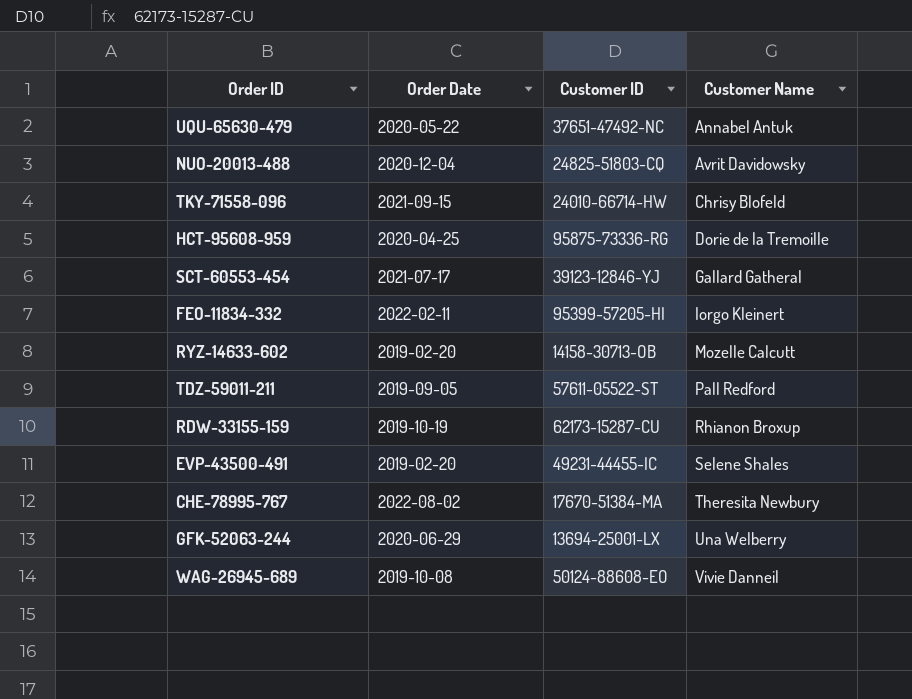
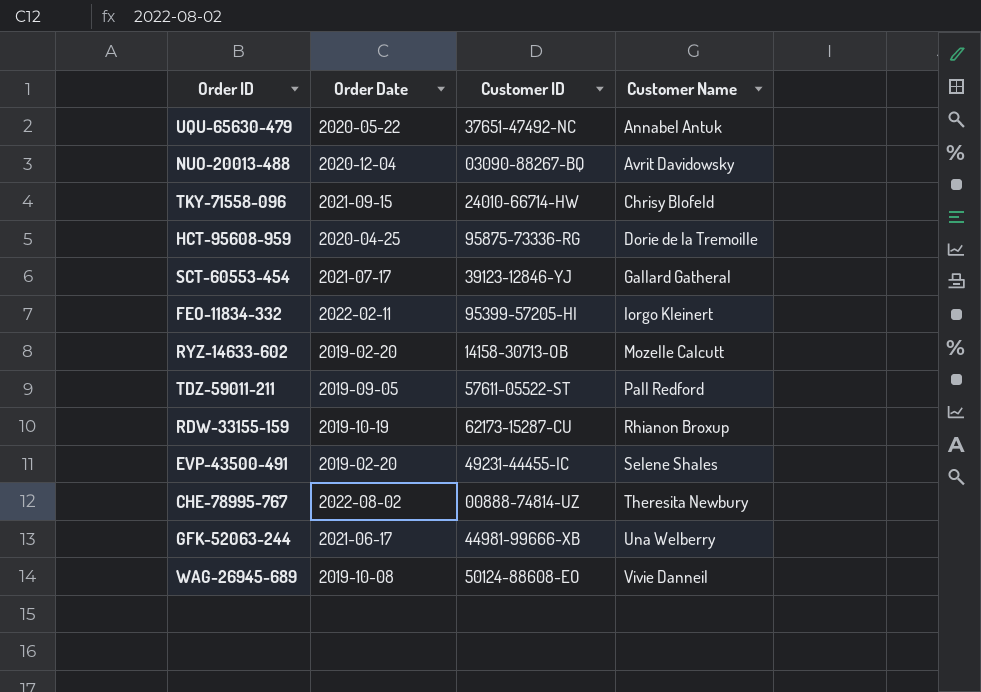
NUO-20013-488 | Customer ID: 24825-51803-CQ -> 03090-88267-BQ
CHE-78995-767 | Customer ID: 17670-51384-MA -> 00888-74814-UZ
GFK-52063-244 | Order Date: 2020-06-29 -> 2021-06-17
GFK-52063-244 | Customer ID: 13694-25001-LX -> 44981-99666-XB

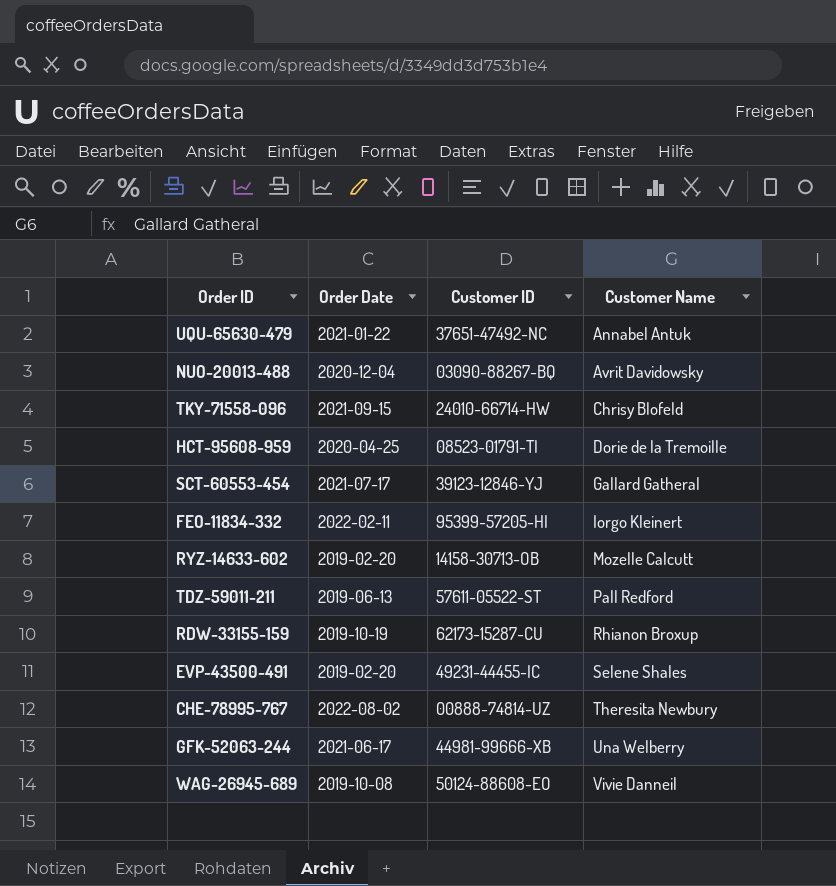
UQU-65630-479 | Order Date: 2020-05-22 -> 2021-01-22
HCT-95608-959 | Customer ID: 95875-73336-RG -> 08523-01791-TI
TDZ-59011-211 | Order Date: 2019-09-05 -> 2019-06-13

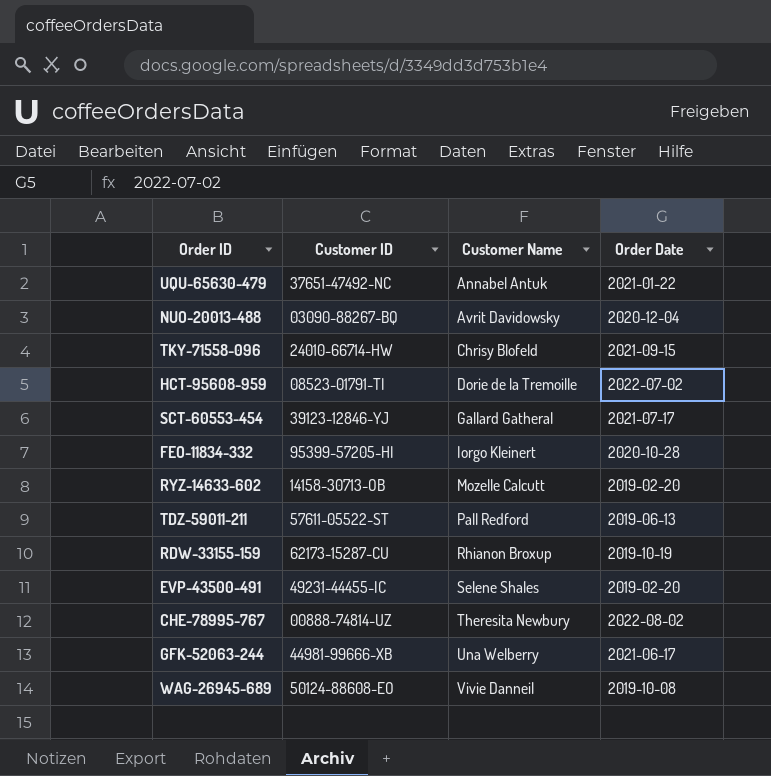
column Order Date | position: 2 -> 4
HCT-95608-959 | Order Date: 2020-04-25 -> 2022-07-02
FEO-11834-332 | Order Date: 2022-02-11 -> 2020-10-28

